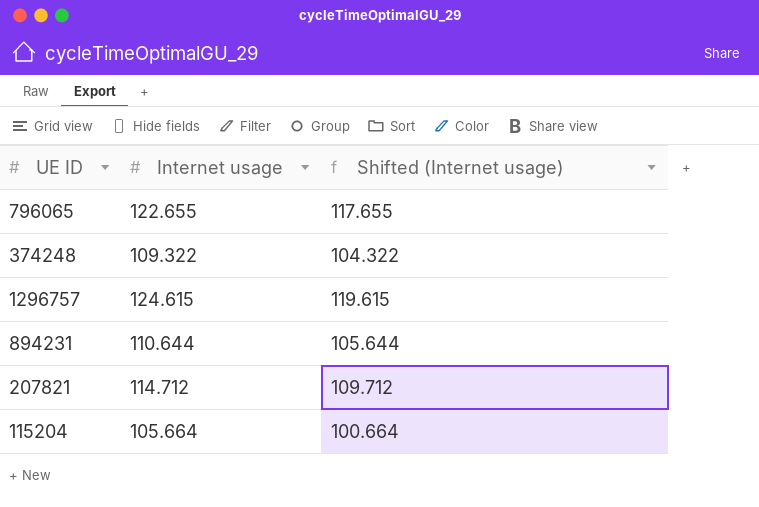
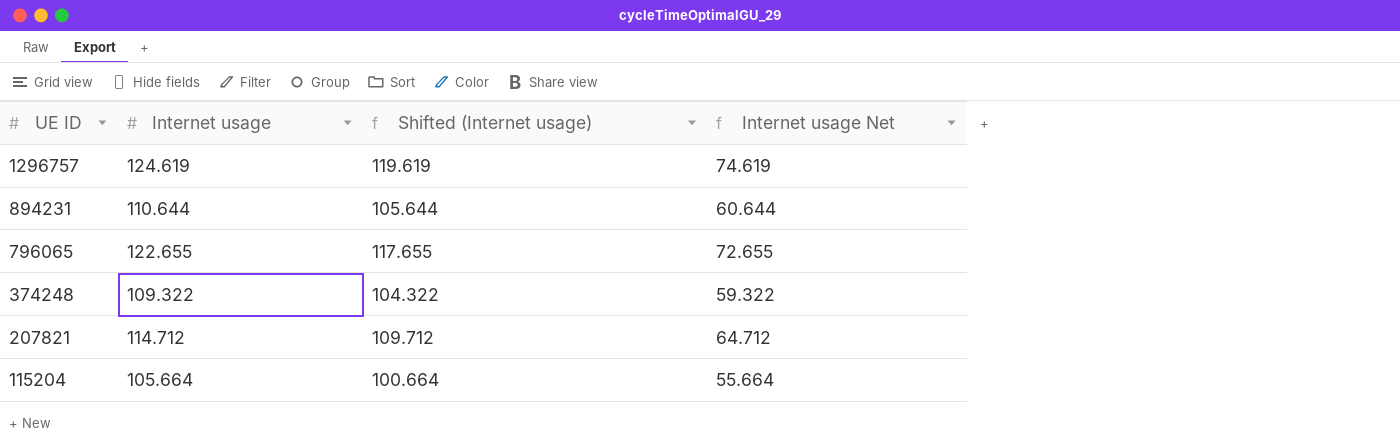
row order: none -> UE ID descending
column Internet usage Net | formula: none -> [Internet usage] - 50
1296757 | Internet usage: 124.615 -> 124.619
1296757 | Shifted (Internet usage): 119.615 -> 119.619

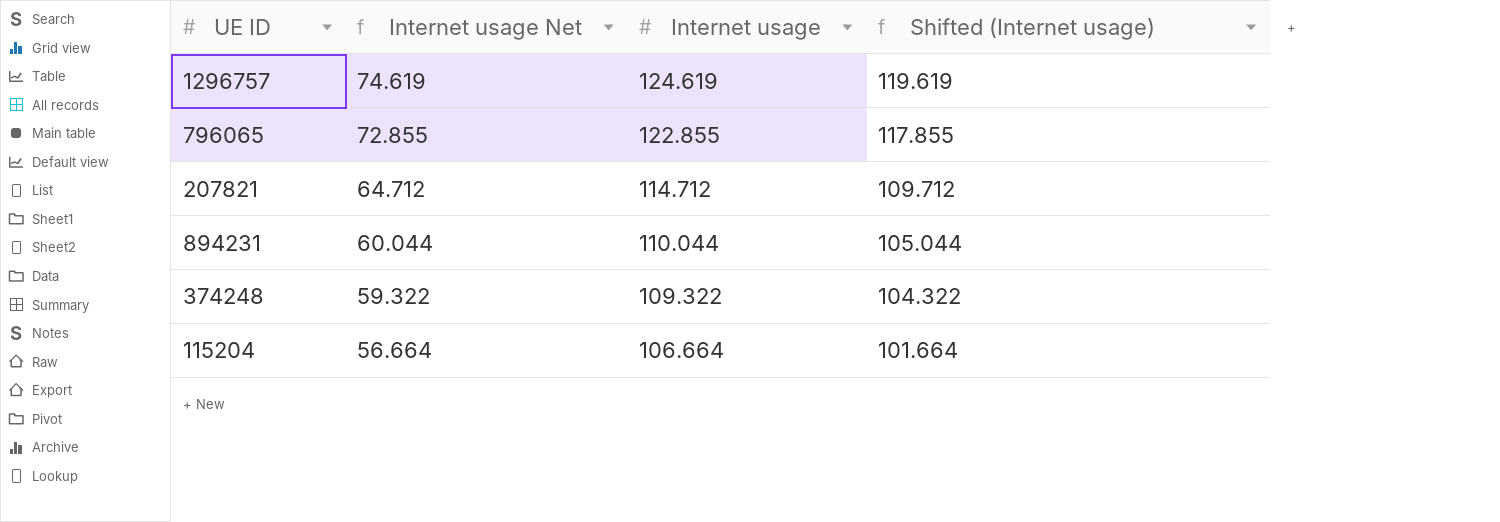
row order: UE ID descending -> Internet usage Net descending
column Internet usage Net | position: 4 -> 2
796065 | Internet usage Net: 72.655 -> 72.855
796065 | Internet usage: 122.655 -> 122.855
796065 | Shifted (Internet usage): 117.655 -> 117.855
894231 | Internet usage Net: 60.644 -> 60.044
894231 | Internet usage: 110.644 -> 110.044
894231 | Shifted (Internet usage): 105.644 -> 105.044
115204 | Internet usage Net: 55.664 -> 56.664
115204 | Internet usage: 105.664 -> 106.664
115204 | Shifted (Internet usage): 100.664 -> 101.664

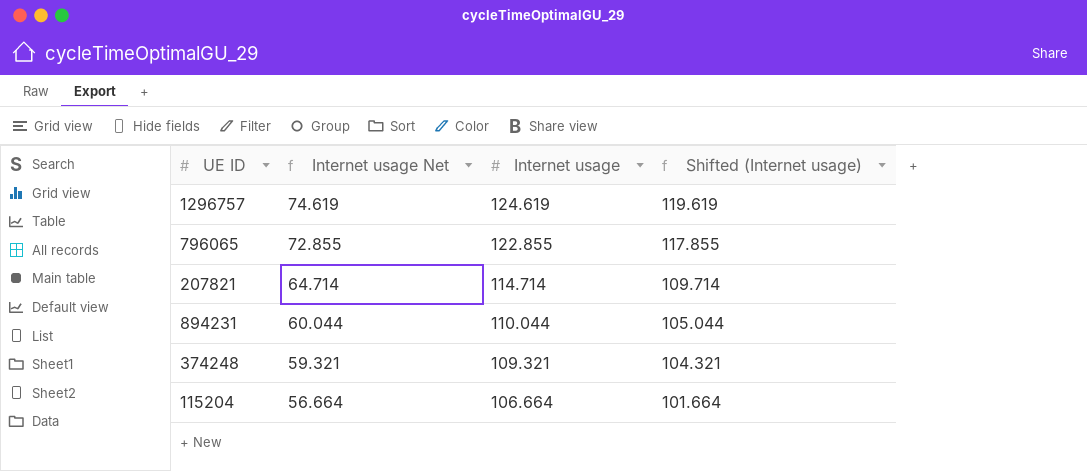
207821 | Internet usage Net: 64.712 -> 64.714
207821 | Internet usage: 114.712 -> 114.714
207821 | Shifted (Internet usage): 109.712 -> 109.714
374248 | Internet usage Net: 59.322 -> 59.321
374248 | Internet usage: 109.322 -> 109.321
374248 | Shifted (Internet usage): 104.322 -> 104.321

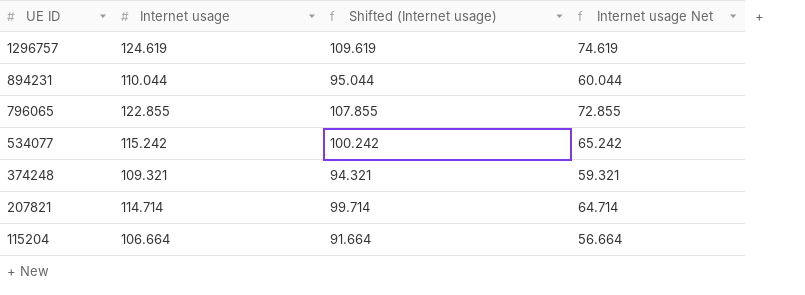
row order: Internet usage Net descending -> UE ID descending
column Shifted (Internet usage) | formula: [Internet usage] - 5 -> [Internet usage] - 15
column Internet usage Net | position: 2 -> 4
row 534077: none -> 115.242 | 100.242 | 65.242

